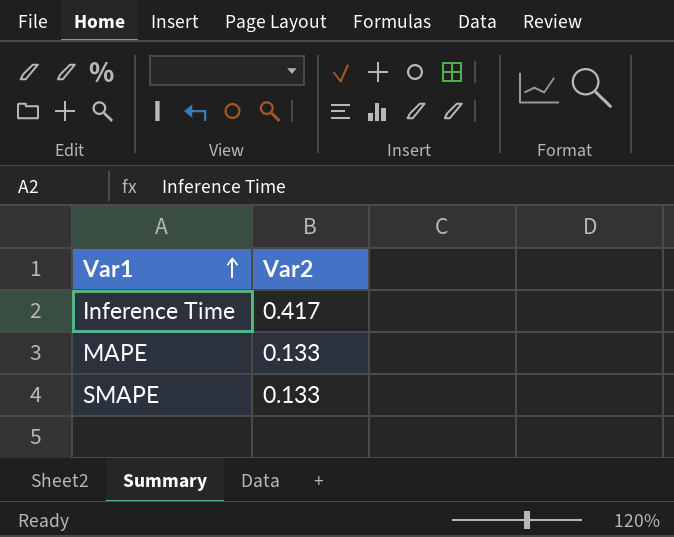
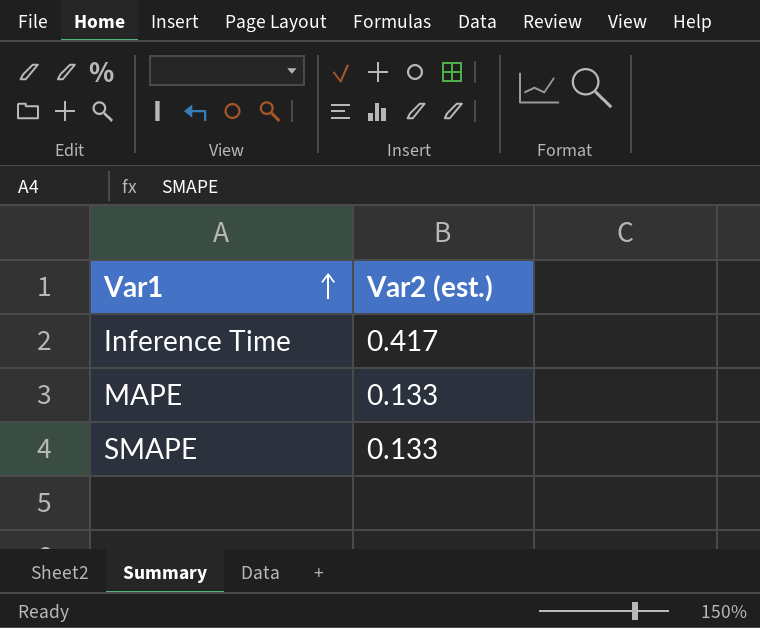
column name: Var2 -> Var2 (est.)

